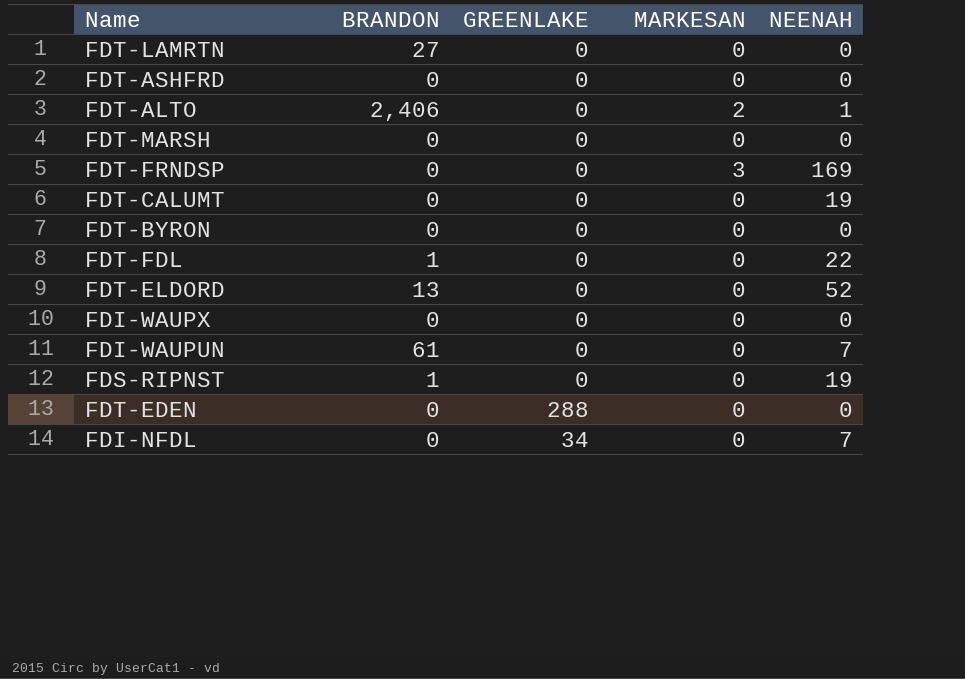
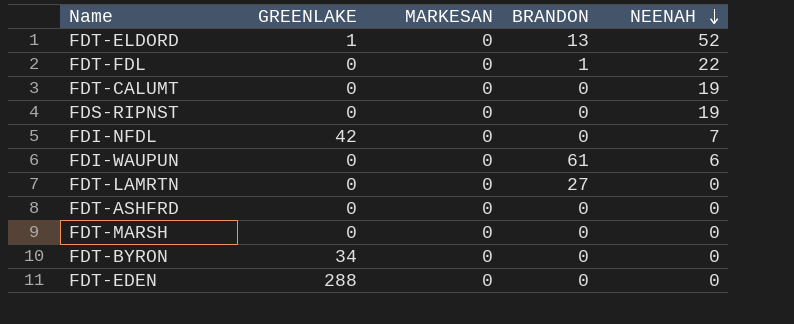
row order: none -> NEENAH descending
column BRANDON | position: 2 -> 4
row FDT-ALTO: 2,406 | 0 | 2 | 1 -> none
row FDT-FRNDSP: 0 | 0 | 3 | 169 -> none
row FDI-WAUPX: 0 | 0 | 0 | 0 -> none
FDT-ELDORD | GREENLAKE: 0 -> 1
FDS-RIPNST | BRANDON: 1 -> 0
FDI-NFDL | GREENLAKE: 34 -> 42
FDI-WAUPUN | NEENAH: 7 -> 6
FDT-BYRON | GREENLAKE: 0 -> 34

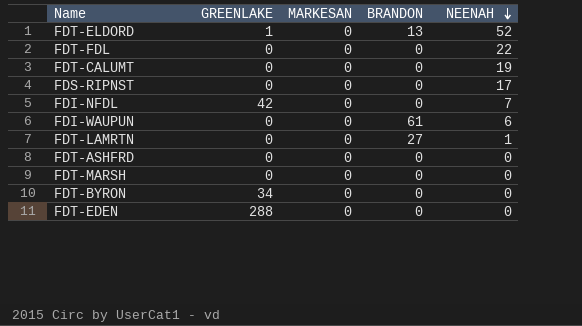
FDT-FDL | BRANDON: 1 -> 0
FDS-RIPNST | NEENAH: 19 -> 17
FDT-LAMRTN | NEENAH: 0 -> 1

